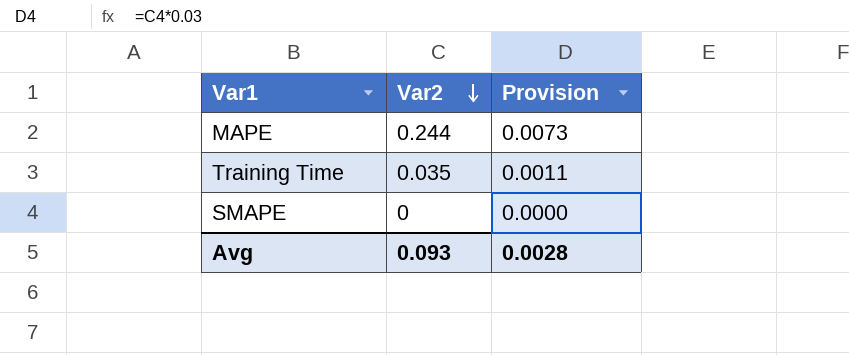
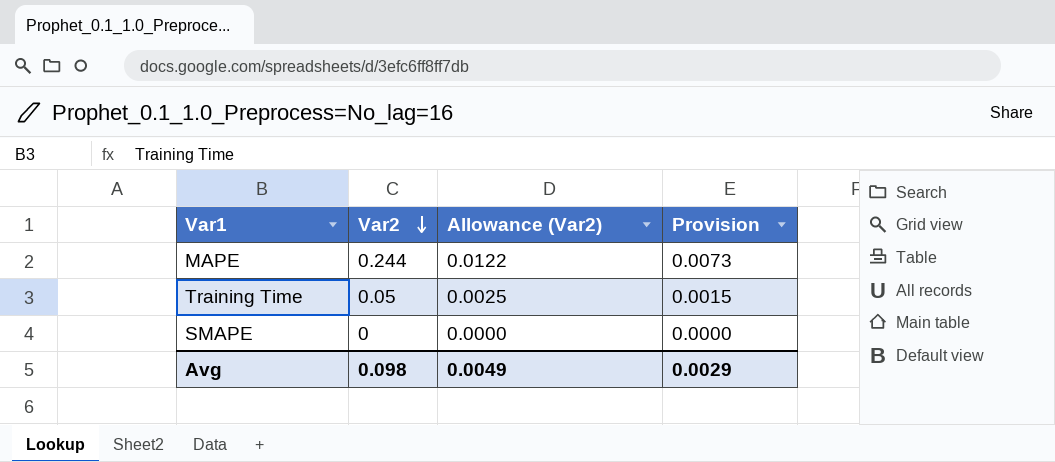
column Allowance (Var2) | formula: none -> [Var2] * 0.05
Training Time | Var2: 0.035 -> 0.05
Training Time | Provision: 0.0011 -> 0.0015
Avg | Var2: 0.093 -> 0.098
Avg | Provision: 0.0028 -> 0.0029

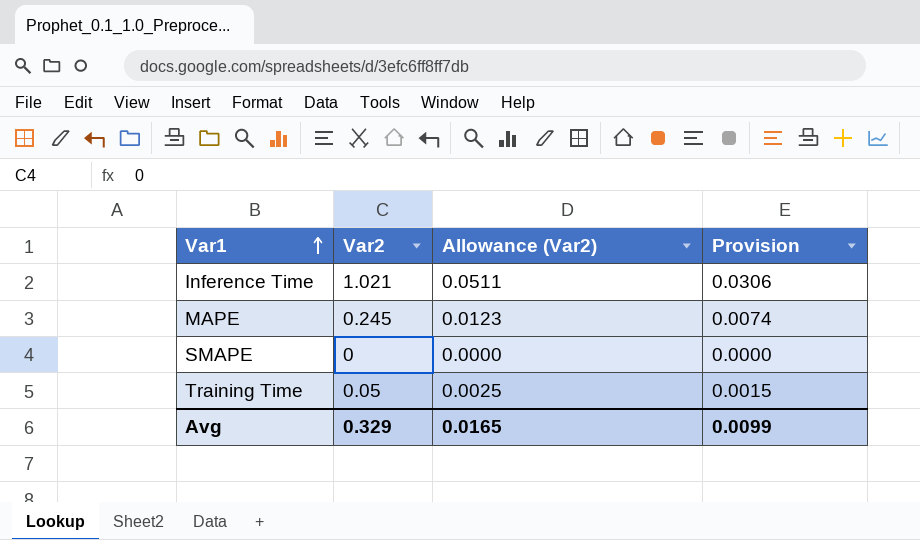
row order: Var2 descending -> Var1 ascending
row Inference Time: none -> 1.021 | 0.0511 | 0.0306
MAPE | Var2: 0.244 -> 0.245
MAPE | Allowance (Var2): 0.0122 -> 0.0123
MAPE | Provision: 0.0073 -> 0.0074
Avg | Var2: 0.098 -> 0.329
Avg | Allowance (Var2): 0.0049 -> 0.0165
Avg | Provision: 0.0029 -> 0.0099

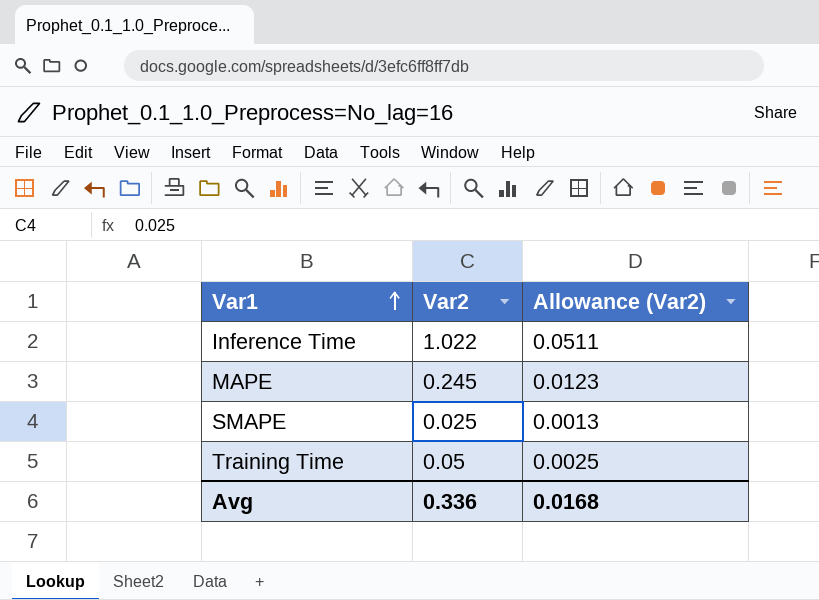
column Provision | formula: [Var2] * 0.03 -> none
Inference Time | Var2: 1.021 -> 1.022
SMAPE | Var2: 0 -> 0.025
SMAPE | Allowance (Var2): 0.0000 -> 0.0013
Avg | Var2: 0.329 -> 0.336
Avg | Allowance (Var2): 0.0165 -> 0.0168

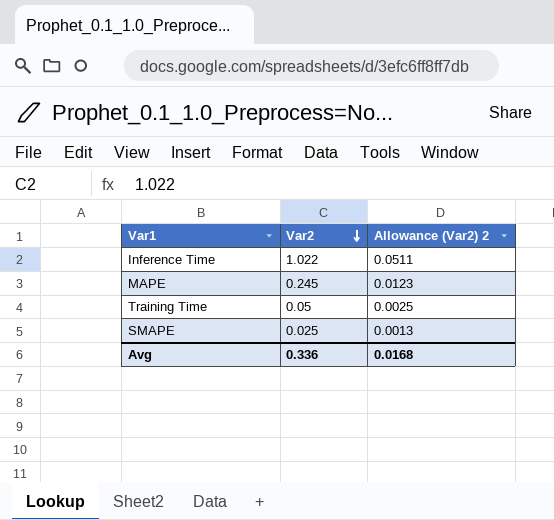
row order: Var1 ascending -> Var2 descending
column name: Allowance (Var2) -> Allowance (Var2) 2

